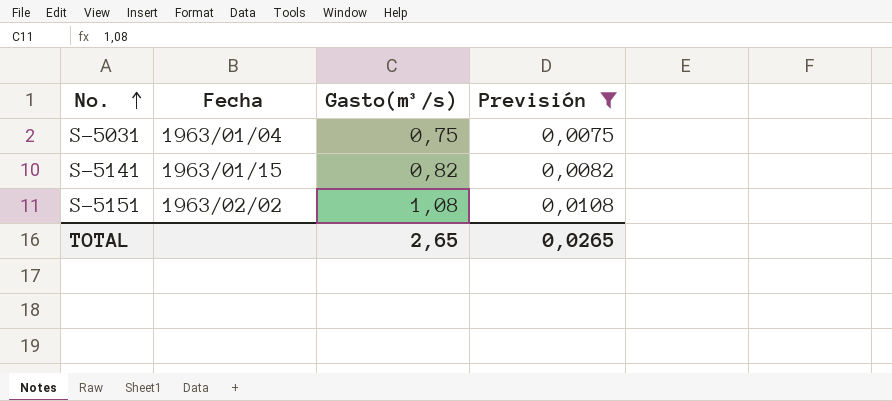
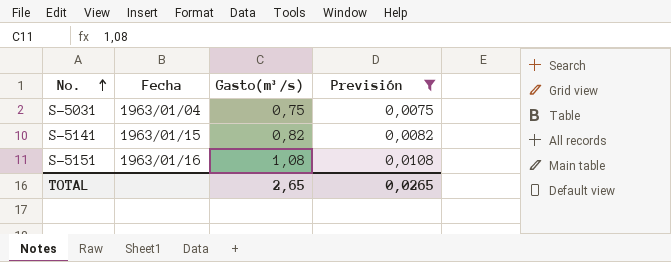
S-5151 | Fecha: 1963/02/02 -> 1963/01/16

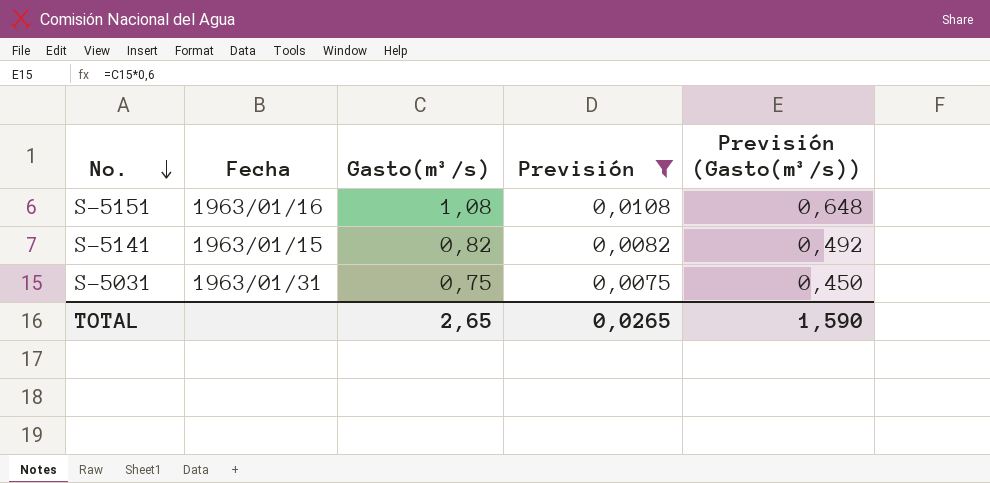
row order: No. ascending -> No. descending
column Previsión (Gasto(m³/s)) | formula: none -> [Gasto(m³/s)] * 0,6
S-5031 | Fecha: 1963/01/04 -> 1963/01/31

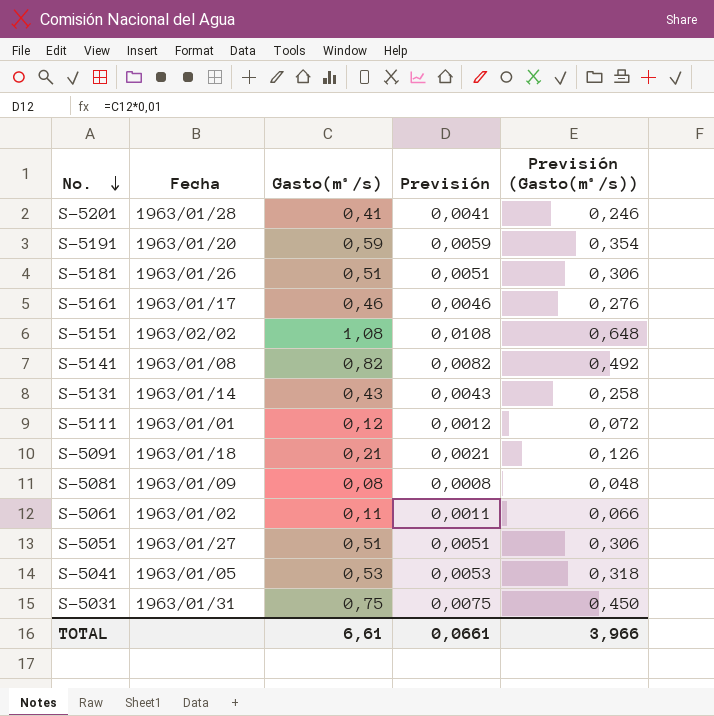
filter: Previsión >= 0,0075 -> none
S-5151 | Fecha: 1963/01/16 -> 1963/02/02
S-5141 | Fecha: 1963/01/15 -> 1963/01/08
TOTAL | Gasto(m³/s): 2,65 -> 6,61
TOTAL | Previsión: 0,0265 -> 0,0661
TOTAL | Previsión (Gasto(m³/s)): 1,590 -> 3,966

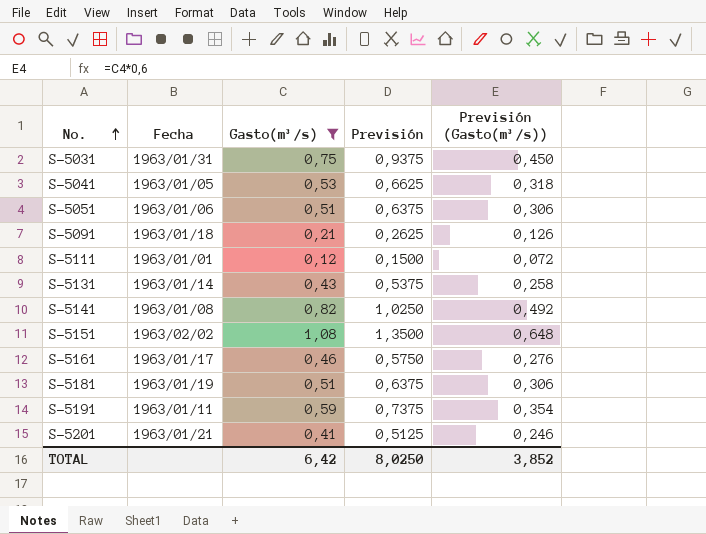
filter: none -> Gasto(m³/s) >= 0,12
row order: No. descending -> No. ascending
column Previsión | formula: [Gasto(m³/s)] * 0,01 -> [Gasto(m³/s)] * 1,25
S-5051 | Fecha: 1963/01/27 -> 1963/01/06
S-5181 | Fecha: 1963/01/26 -> 1963/01/19
S-5191 | Fecha: 1963/01/20 -> 1963/01/11
S-5201 | Fecha: 1963/01/28 -> 1963/01/21
TOTAL | Gasto(m³/s): 6,61 -> 6,42
TOTAL | Previsión: 0,0661 -> 8,0250
TOTAL | Previsión (Gasto(m³/s)): 3,966 -> 3,852

